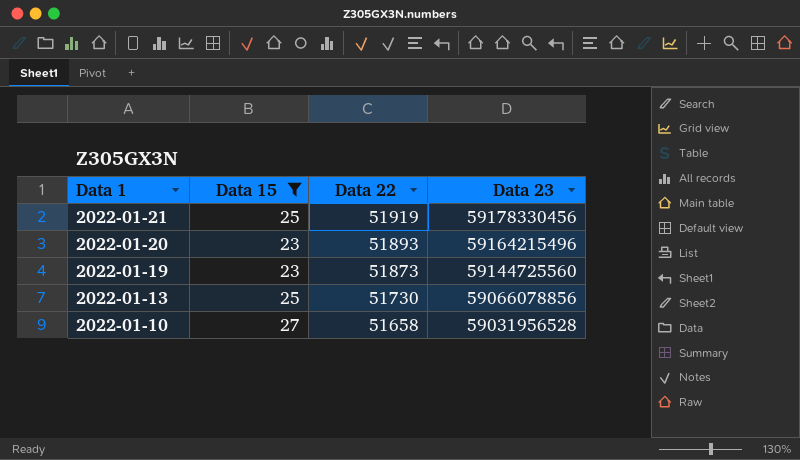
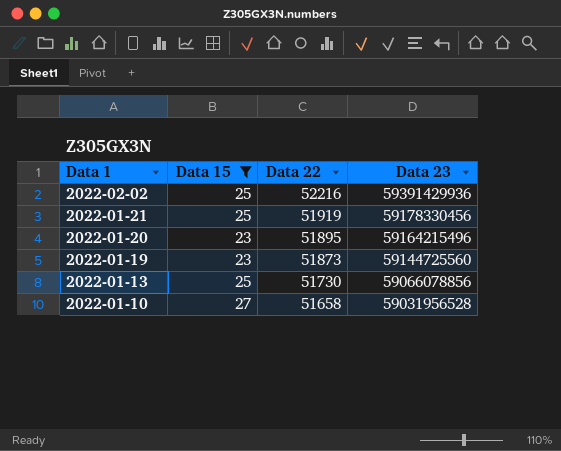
row 2022-02-02: none -> 25 | 52216 | 59391429936
2022-01-20 | Data 22: 51893 -> 51895

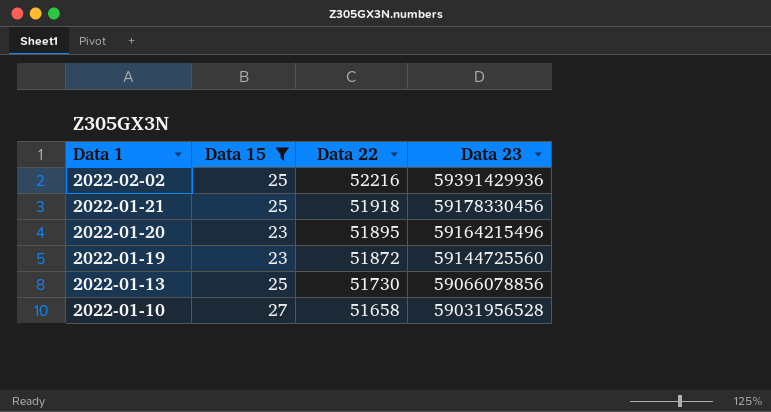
2022-01-21 | Data 22: 51919 -> 51918
2022-01-19 | Data 22: 51873 -> 51872

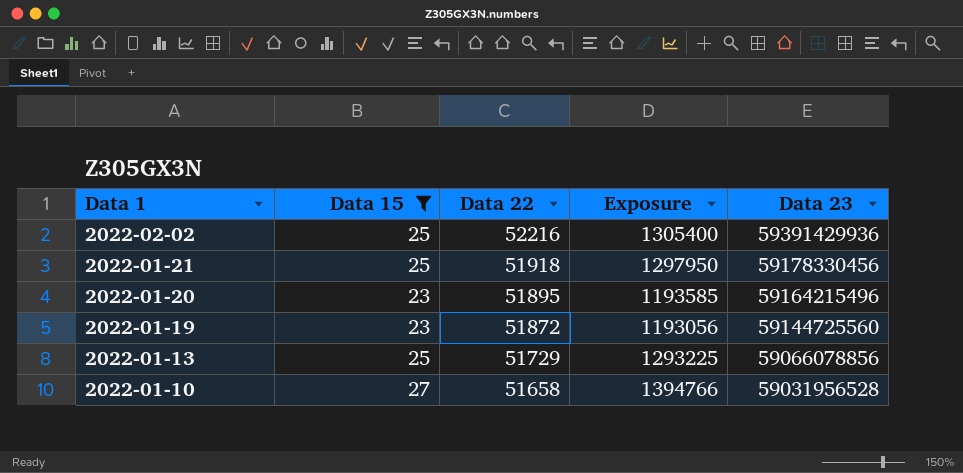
column Exposure | formula: none -> [Data 15] * [Data 22]
2022-01-13 | Data 22: 51730 -> 51729

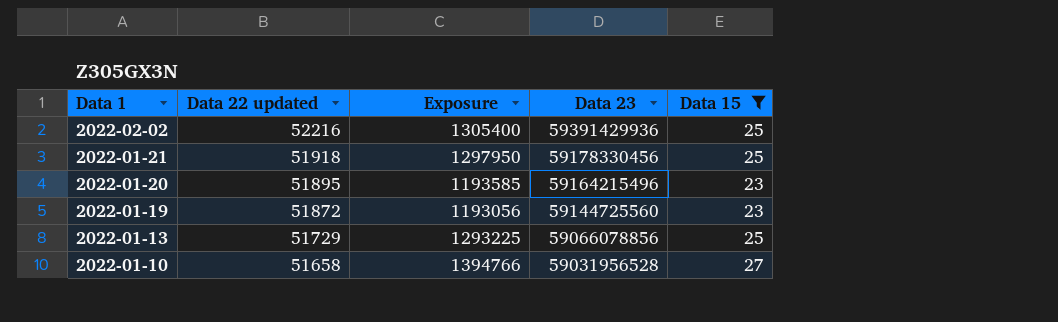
column name: Data 22 -> Data 22 updated
column Data 15 | position: 2 -> 5

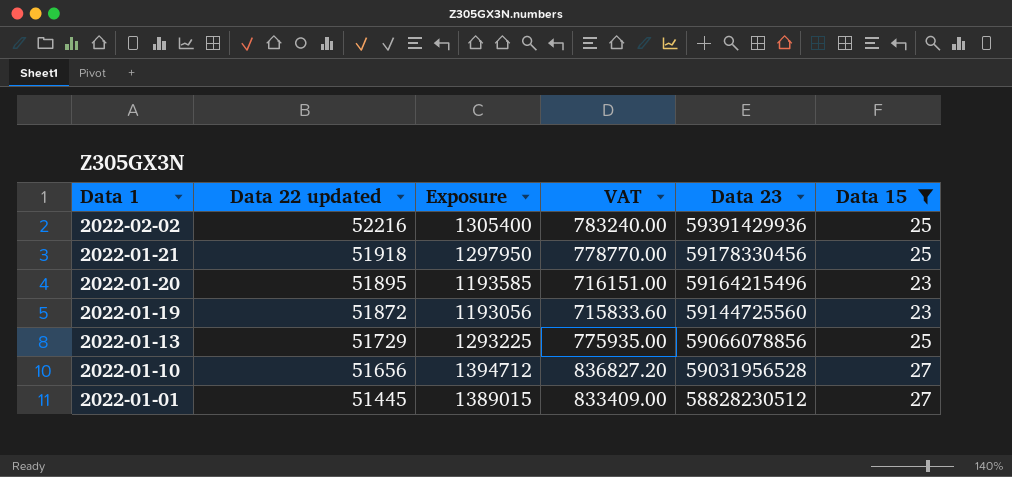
column VAT | formula: none -> [Exposure] * 0.6
2022-01-10 | Data 22 updated: 51658 -> 51656
2022-01-10 | Exposure: 1394766 -> 1394712
row 2022-01-01: none -> 51445 | 1389015 | 833409.00 | 58828230512 | 27

